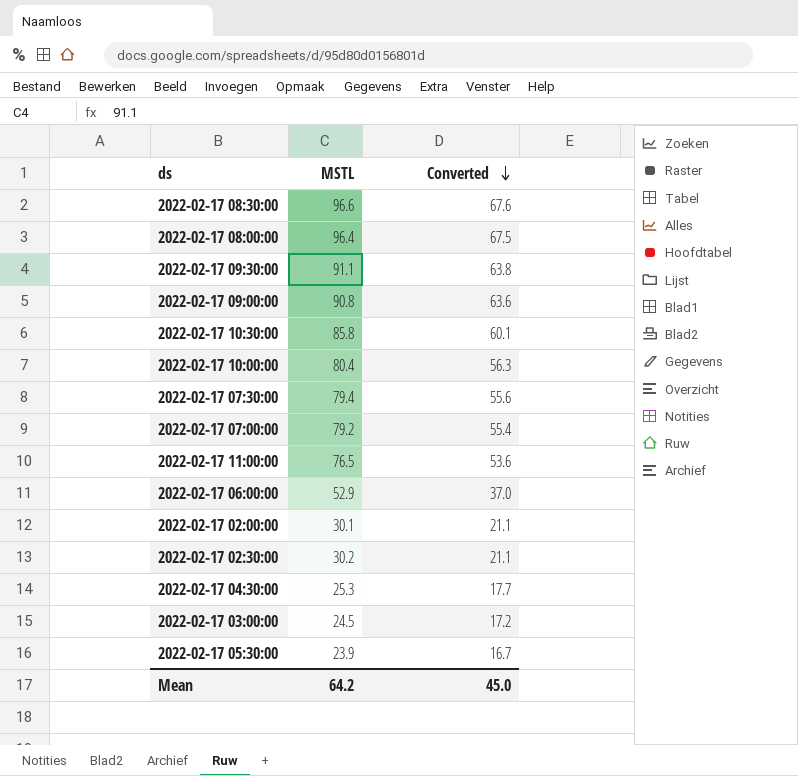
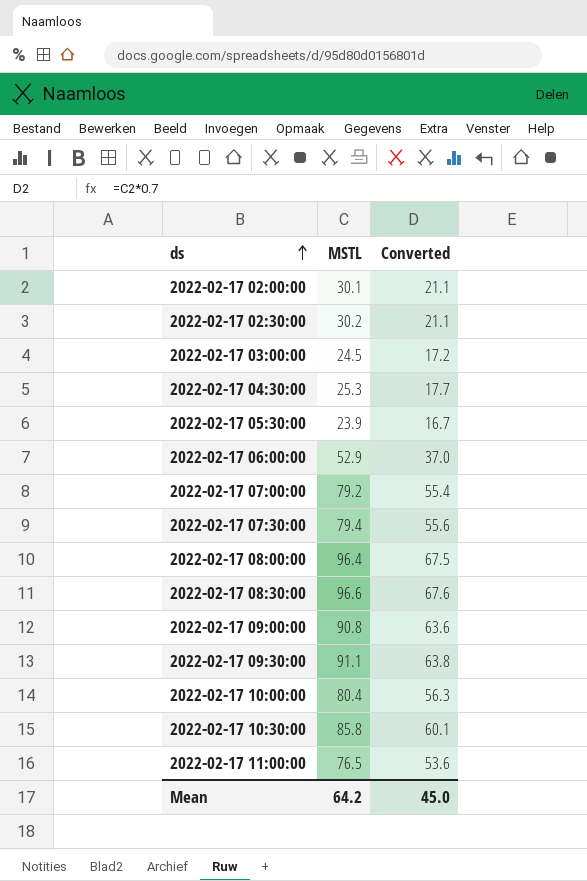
row order: Converted descending -> ds ascending

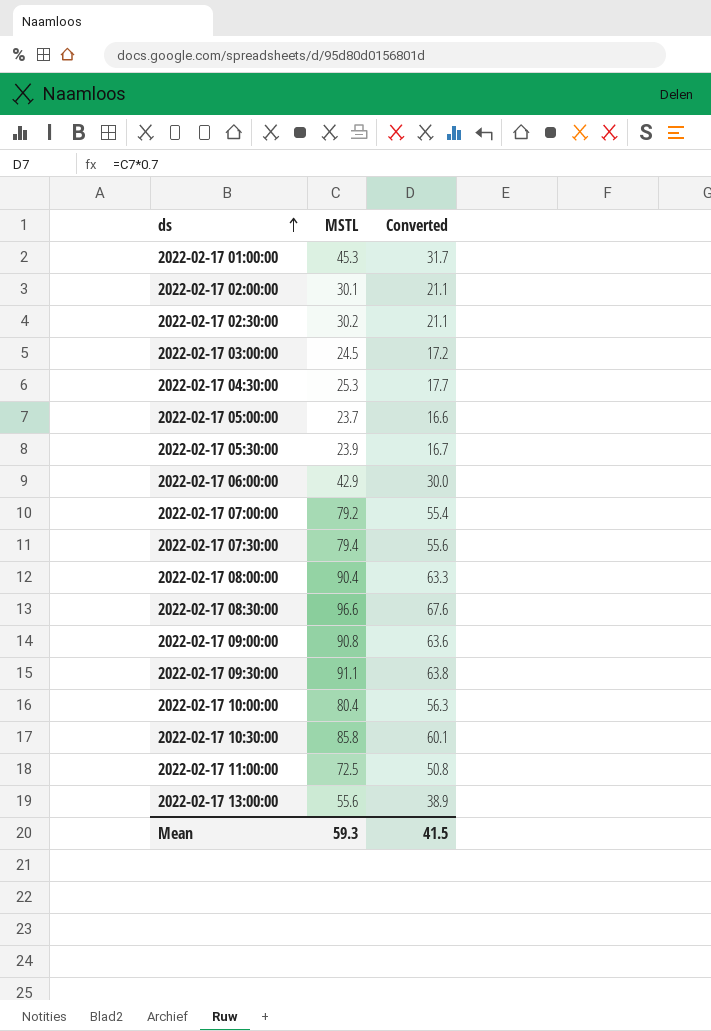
row 2022-02-17 01:00:00: none -> 45.3 | 31.7
row 2022-02-17 05:00:00: none -> 23.7 | 16.6
2022-02-17 06:00:00 | MSTL: 52.9 -> 42.9
2022-02-17 06:00:00 | Converted: 37.0 -> 30.0
2022-02-17 08:00:00 | MSTL: 96.4 -> 90.4
2022-02-17 08:00:00 | Converted: 67.5 -> 63.3
2022-02-17 11:00:00 | MSTL: 76.5 -> 72.5
2022-02-17 11:00:00 | Converted: 53.6 -> 50.8
row 2022-02-17 13:00:00: none -> 55.6 | 38.9
Mean | MSTL: 64.2 -> 59.3
Mean | Converted: 45.0 -> 41.5

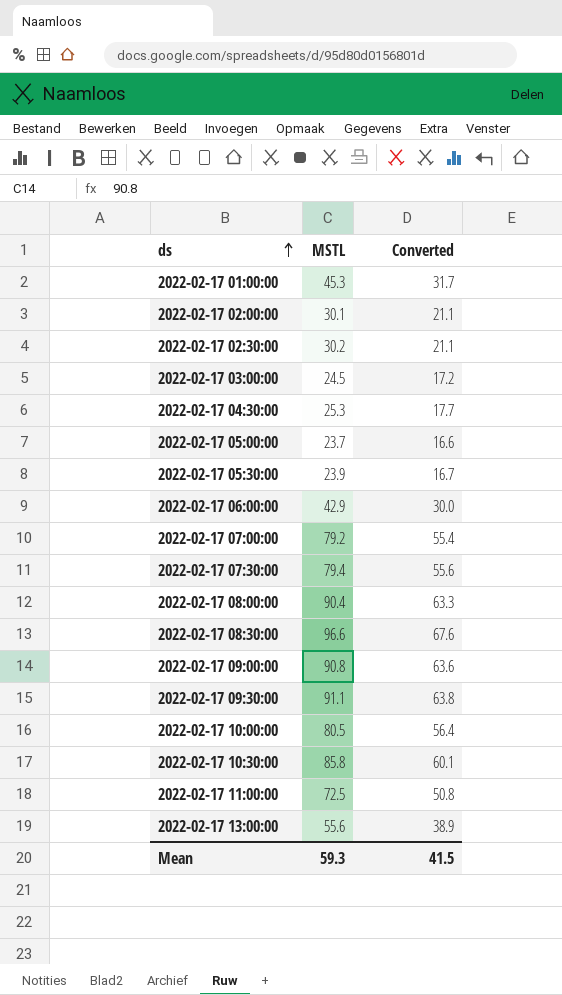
2022-02-17 10:00:00 | MSTL: 80.4 -> 80.5
2022-02-17 10:00:00 | Converted: 56.3 -> 56.4

